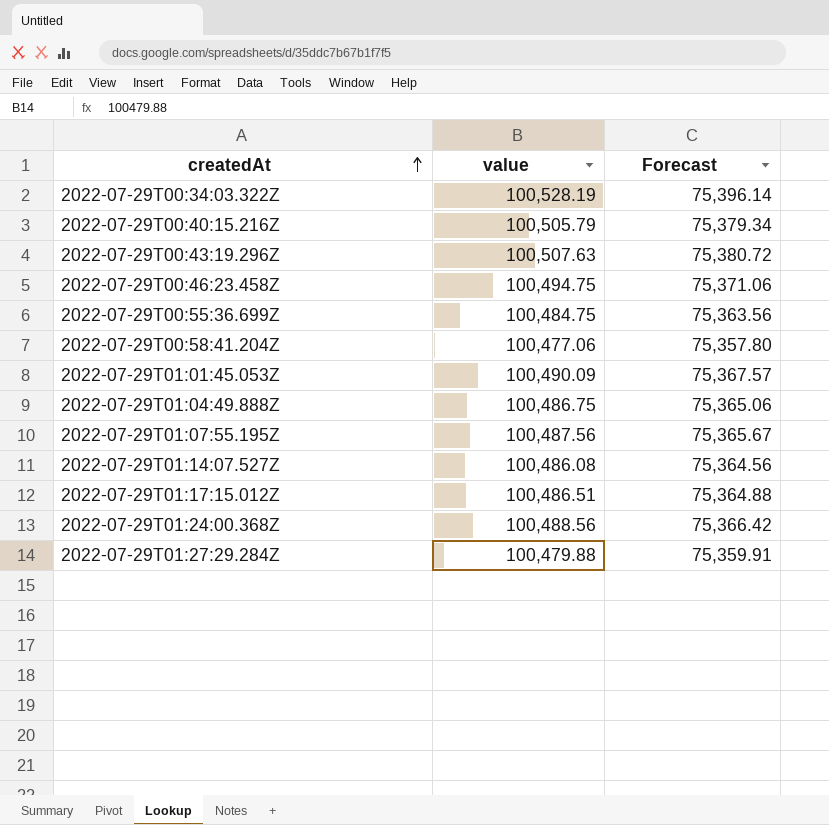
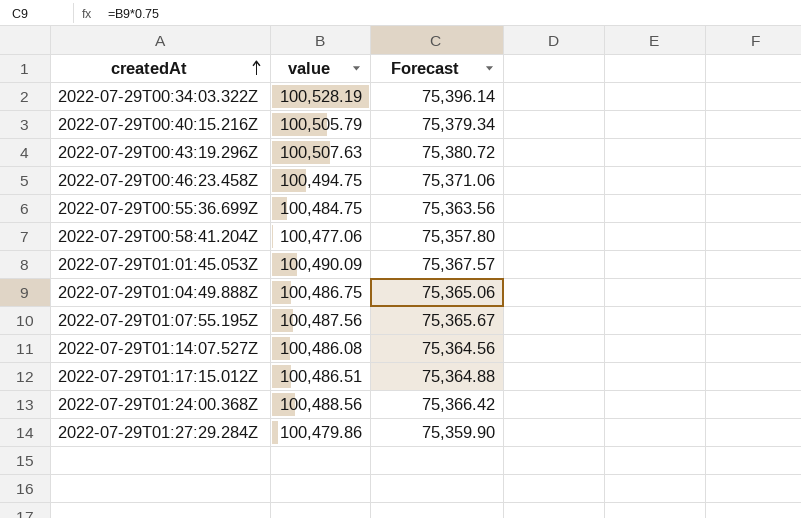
2022-07-29T01:27:29.284Z | value: 100,479.88 -> 100,479.86
2022-07-29T01:27:29.284Z | Forecast: 75,359.91 -> 75,359.90

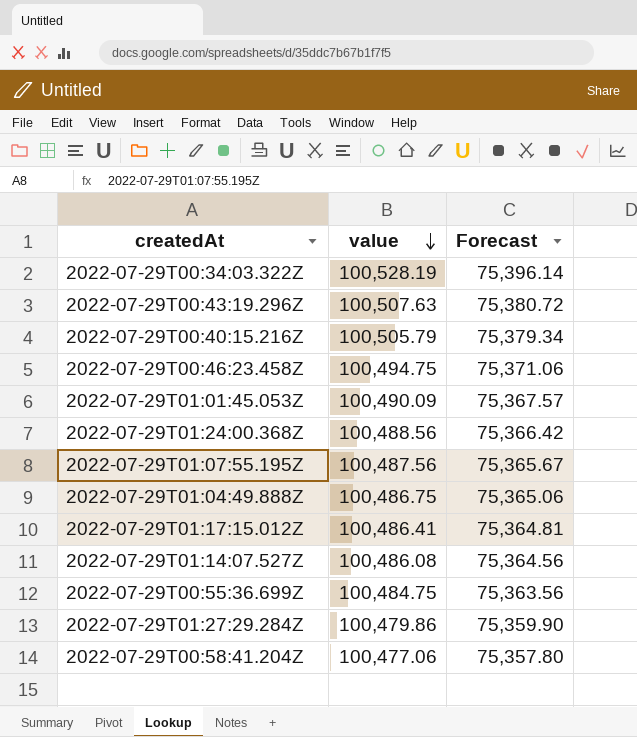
row order: createdAt ascending -> value descending
2022-07-29T01:17:15.012Z | value: 100,486.51 -> 100,486.41
2022-07-29T01:17:15.012Z | Forecast: 75,364.88 -> 75,364.81

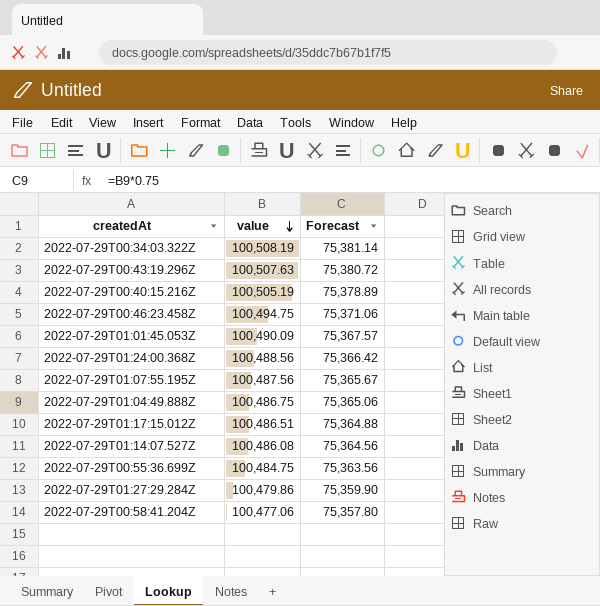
2022-07-29T00:34:03.322Z | value: 100,528.19 -> 100,508.19
2022-07-29T00:34:03.322Z | Forecast: 75,396.14 -> 75,381.14
2022-07-29T00:40:15.216Z | value: 100,505.79 -> 100,505.19
2022-07-29T00:40:15.216Z | Forecast: 75,379.34 -> 75,378.89
2022-07-29T01:17:15.012Z | value: 100,486.41 -> 100,486.51
2022-07-29T01:17:15.012Z | Forecast: 75,364.81 -> 75,364.88

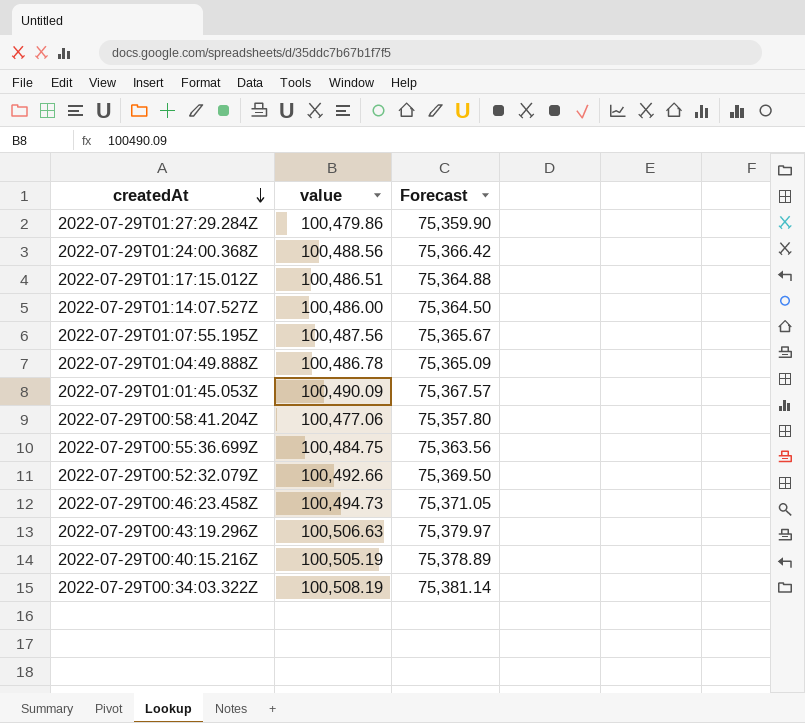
row order: value descending -> createdAt descending
2022-07-29T01:14:07.527Z | value: 100,486.08 -> 100,486.00
2022-07-29T01:14:07.527Z | Forecast: 75,364.56 -> 75,364.50
2022-07-29T01:04:49.888Z | value: 100,486.75 -> 100,486.78
2022-07-29T01:04:49.888Z | Forecast: 75,365.06 -> 75,365.09
row 2022-07-29T00:52:32.079Z: none -> 100,492.66 | 75,369.50
2022-07-29T00:46:23.458Z | value: 100,494.75 -> 100,494.73
2022-07-29T00:46:23.458Z | Forecast: 75,371.06 -> 75,371.05
2022-07-29T00:43:19.296Z | value: 100,507.63 -> 100,506.63
2022-07-29T00:43:19.296Z | Forecast: 75,380.72 -> 75,379.97

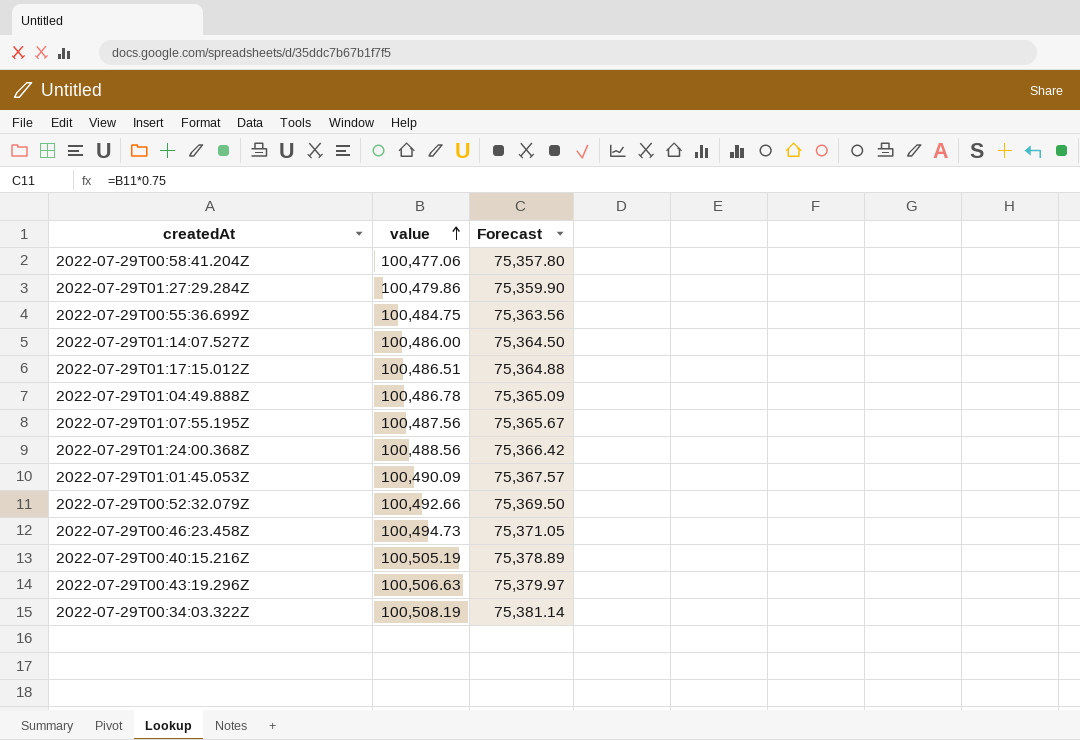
row order: createdAt descending -> value ascending

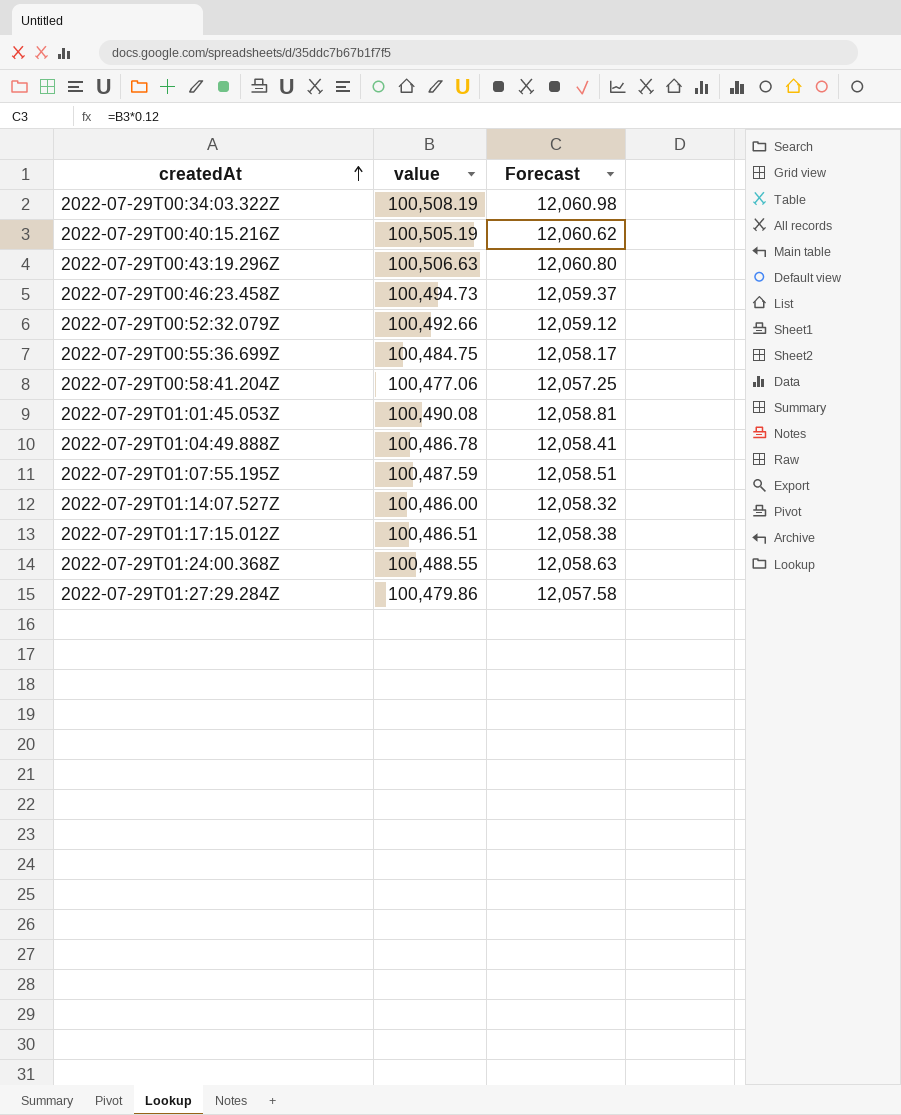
row order: value ascending -> createdAt ascending
column Forecast | formula: [value] * 0.75 -> [value] * 0.12
2022-07-29T01:01:45.053Z | value: 100,490.09 -> 100,490.08
2022-07-29T01:07:55.195Z | value: 100,487.56 -> 100,487.59
2022-07-29T01:24:00.368Z | value: 100,488.56 -> 100,488.55

